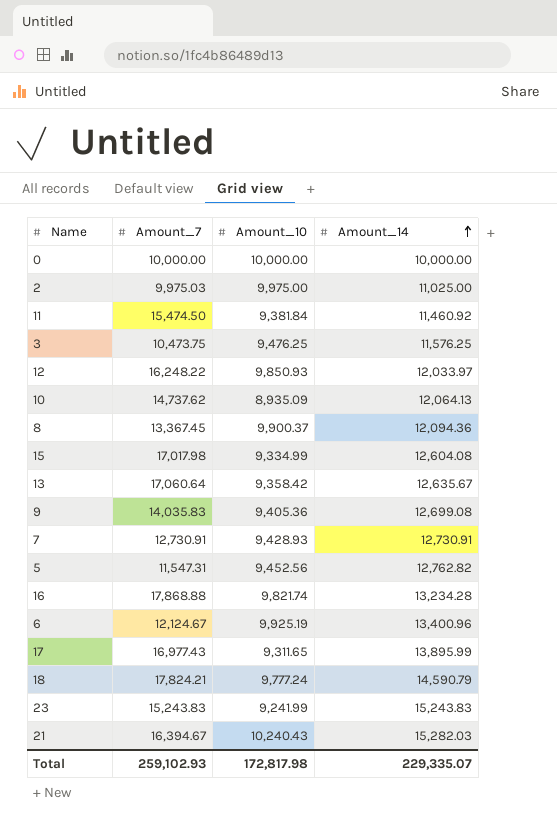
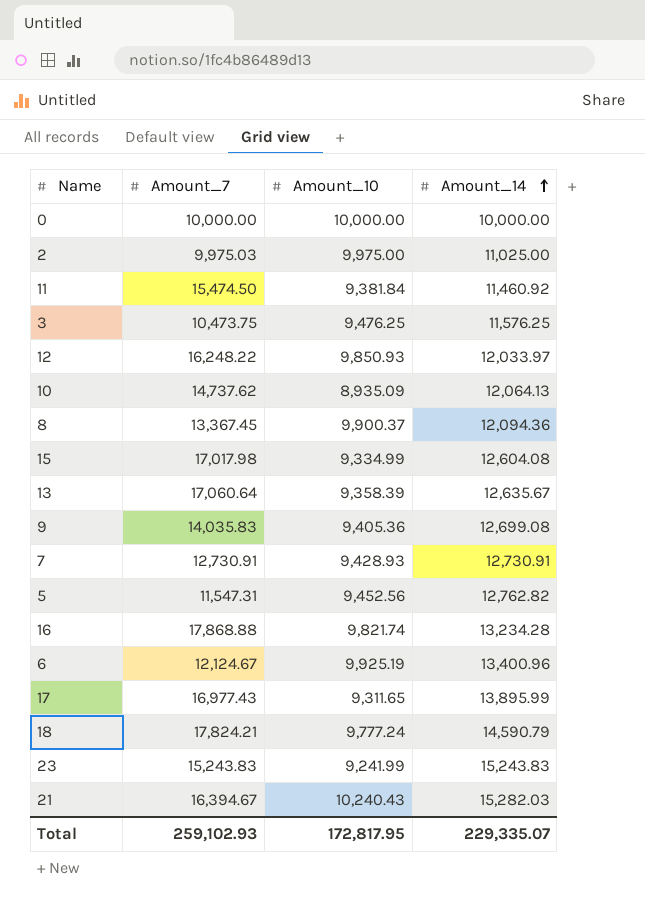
13 | Amount_10: 9,358.42 -> 9,358.39
Total | Amount_10: 172,817.98 -> 172,817.95

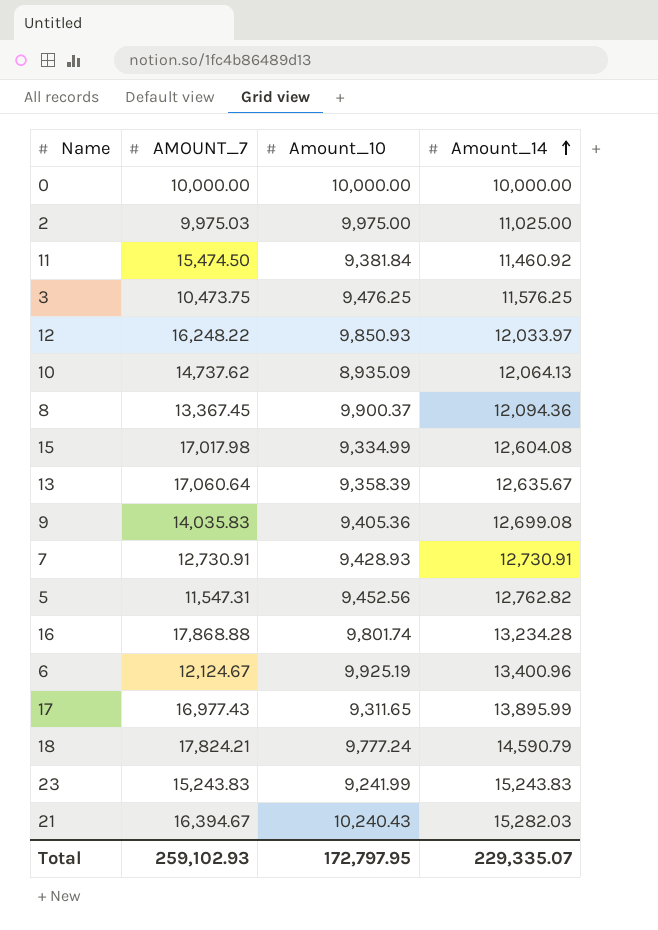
column name: Amount_7 -> AMOUNT_7
16 | Amount_10: 9,821.74 -> 9,801.74
Total | Amount_10: 172,817.95 -> 172,797.95

